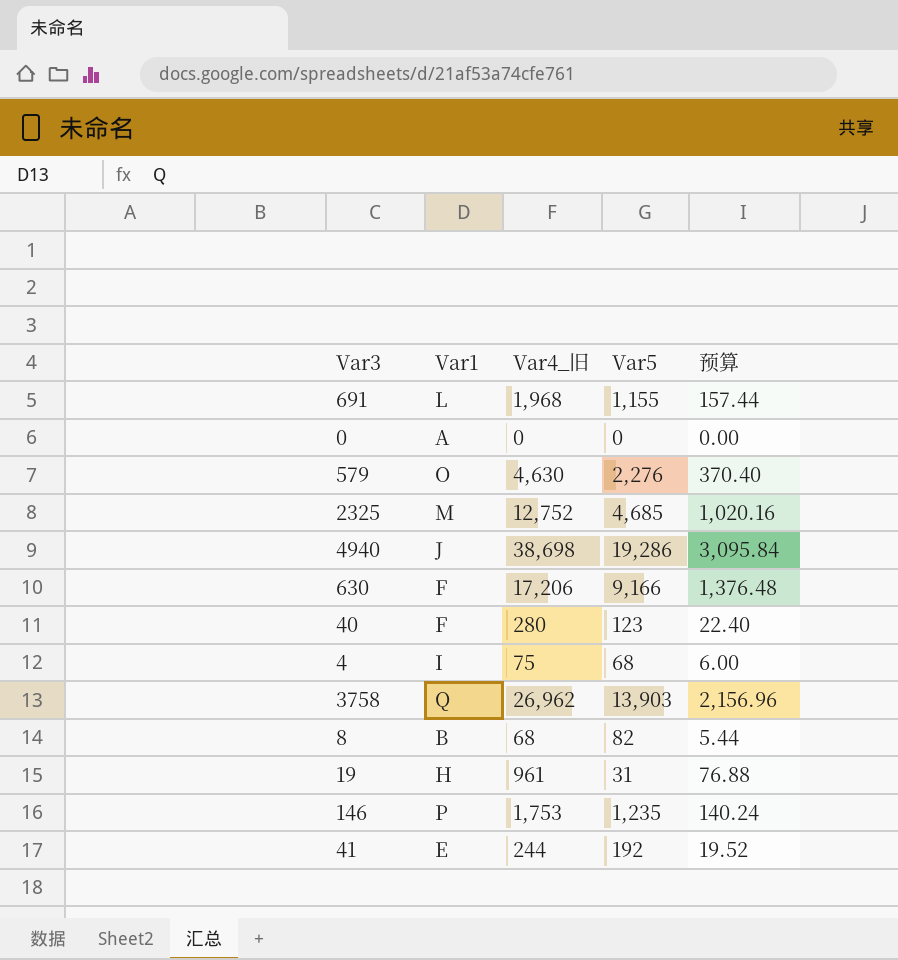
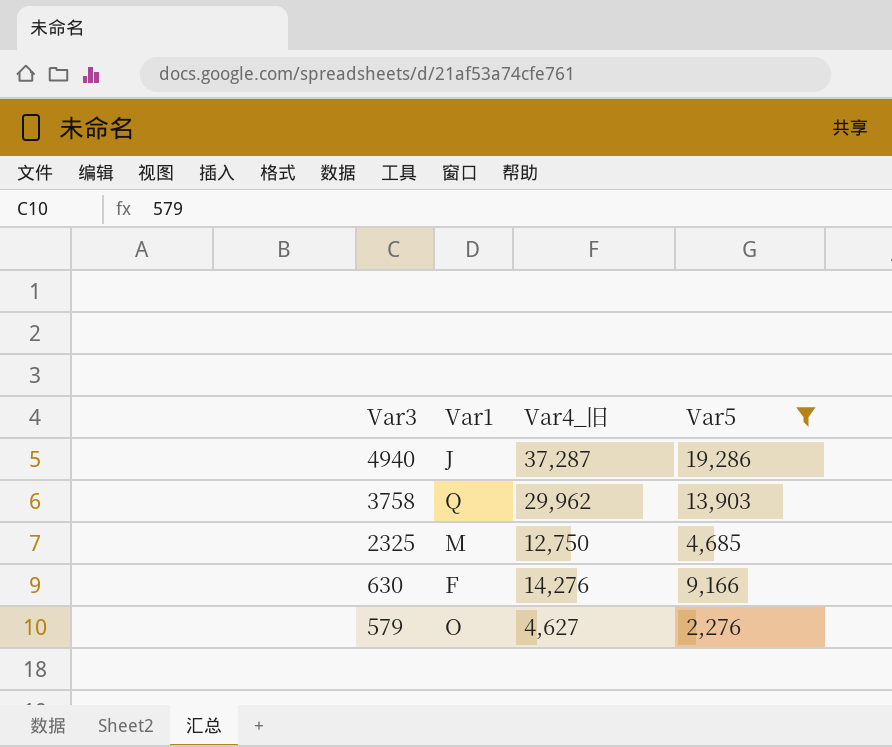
filter: none -> Var5 >= 2,276
row order: none -> Var3 descending
column 预算 | formula: [Var4_旧] * 0.08 -> none
4940 | Var4_旧: 38,698 -> 37,287
3758 | Var4_旧: 26,962 -> 29,962
2325 | Var4_旧: 12,752 -> 12,750
630 | Var4_旧: 17,206 -> 14,276
579 | Var4_旧: 4,630 -> 4,627

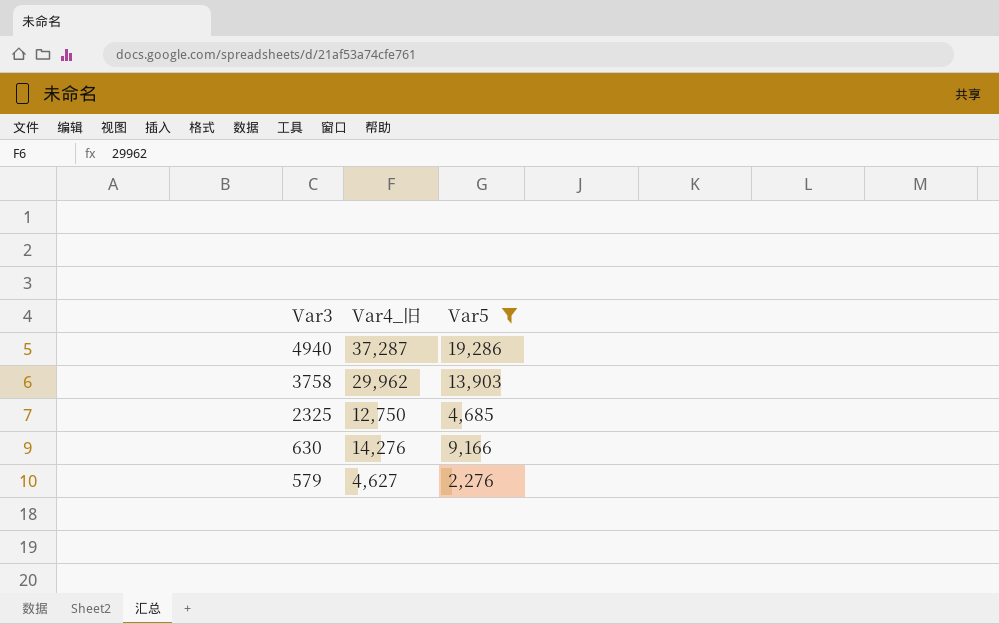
column Var1 | position: 2 -> none

